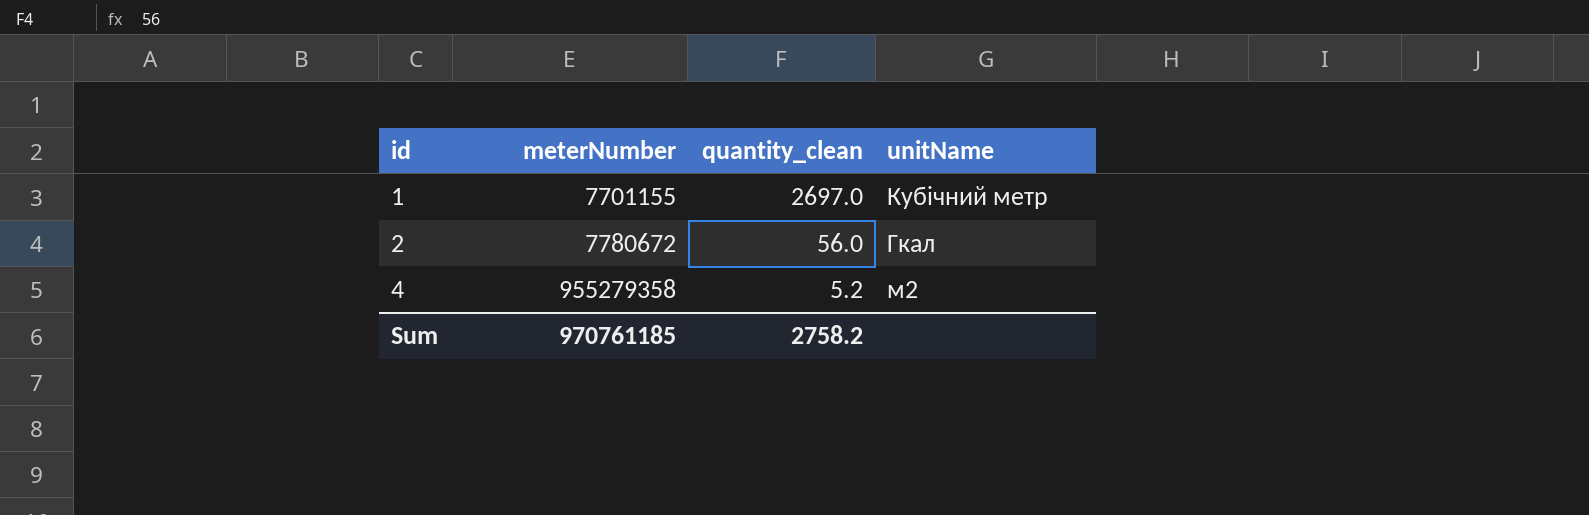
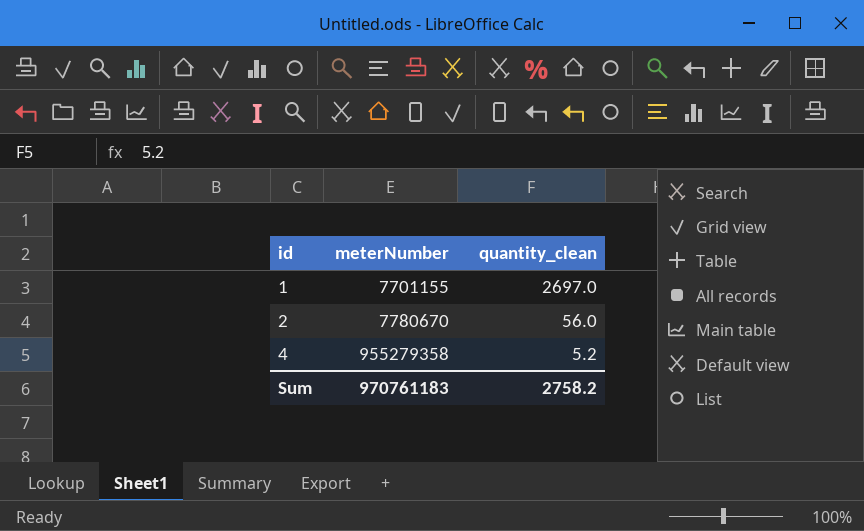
column unitName | position: 4 -> none
2 | meterNumber: 7780672 -> 7780670
Sum | meterNumber: 970761185 -> 970761183

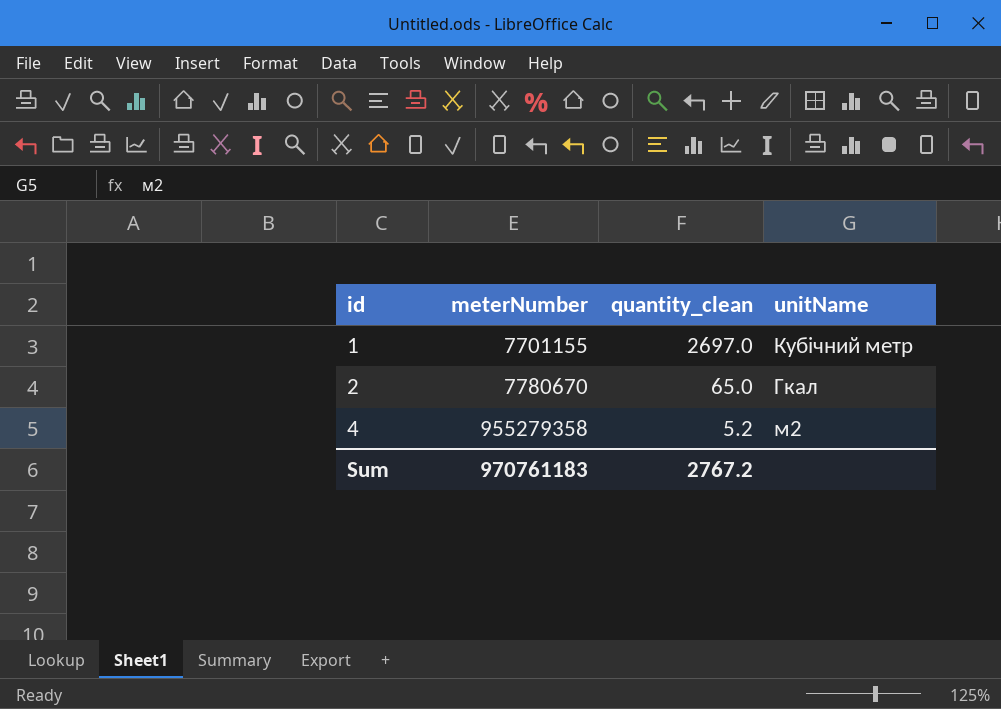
column unitName | position: none -> 4
2 | quantity_clean: 56.0 -> 65.0
Sum | quantity_clean: 2758.2 -> 2767.2

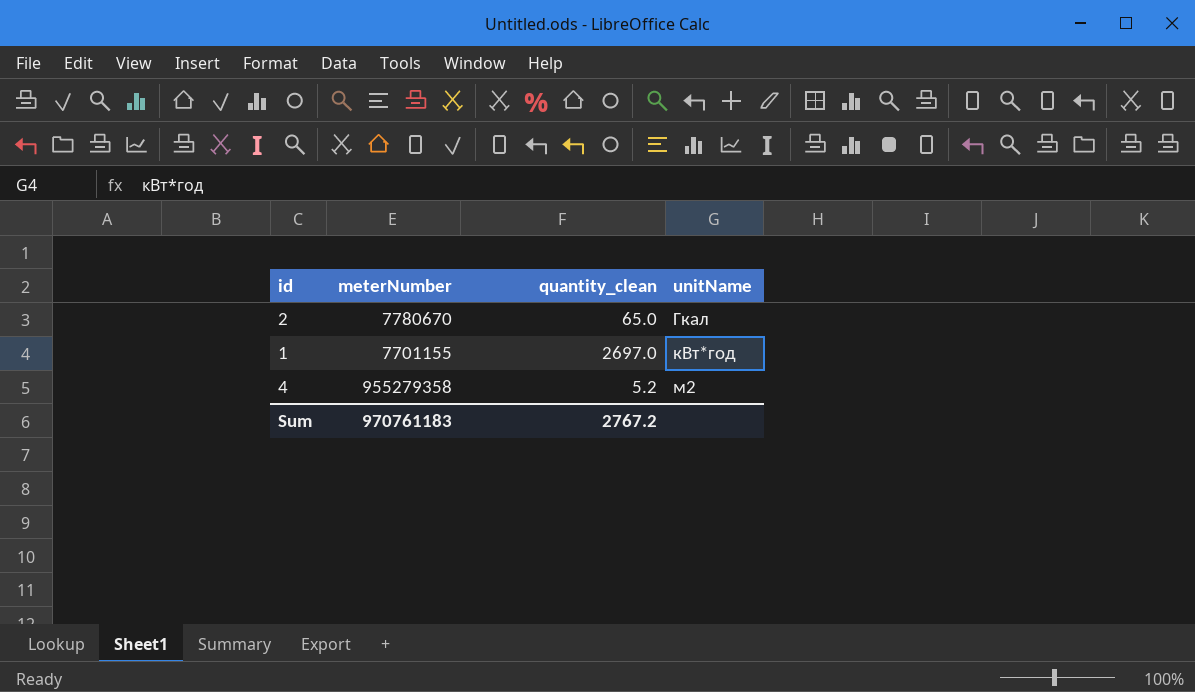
row order: id ascending -> unitName ascending
1 | unitName: Кубічний метр -> кВт*год

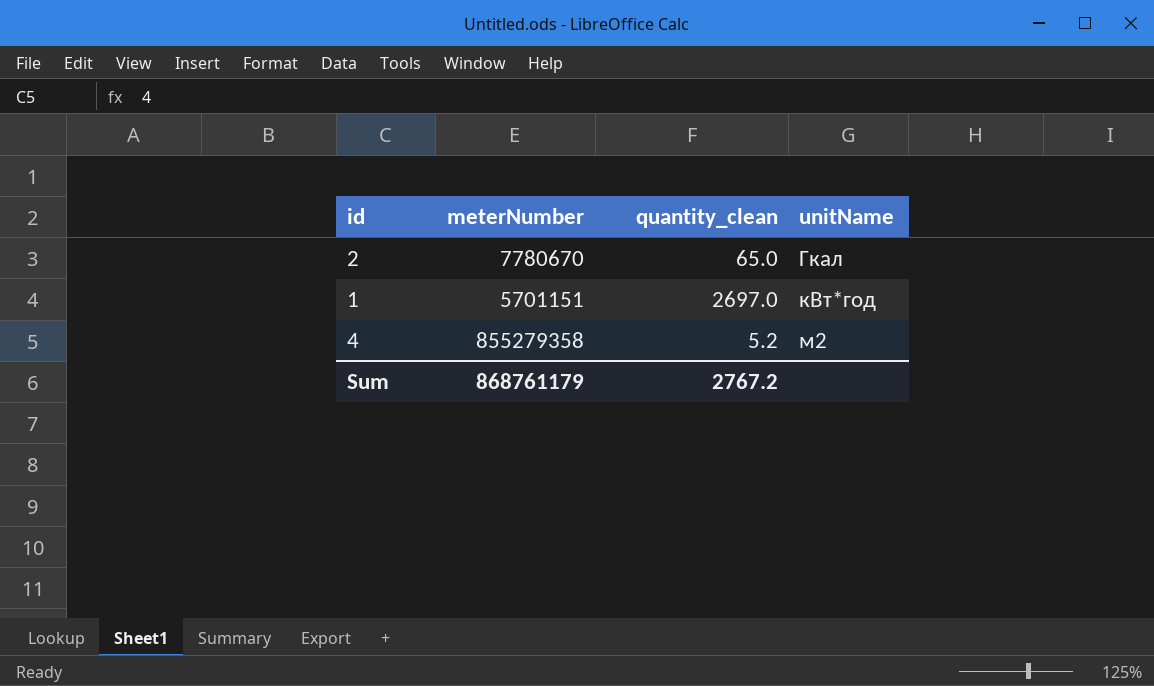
1 | meterNumber: 7701155 -> 5701151
4 | meterNumber: 955279358 -> 855279358
Sum | meterNumber: 970761183 -> 868761179

